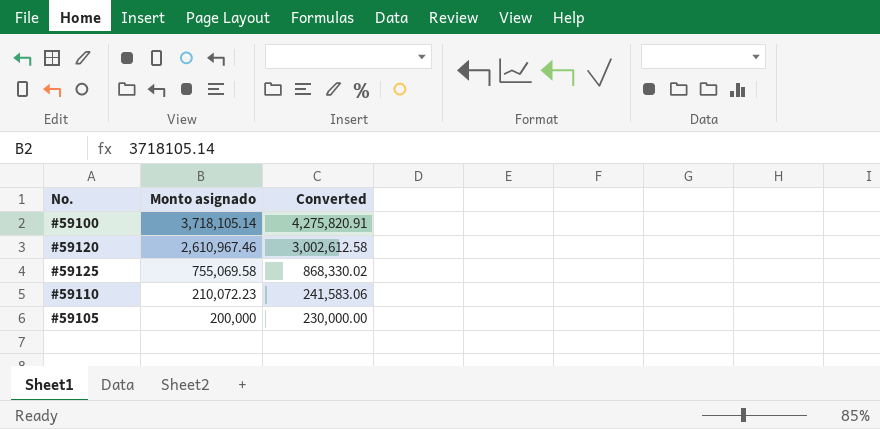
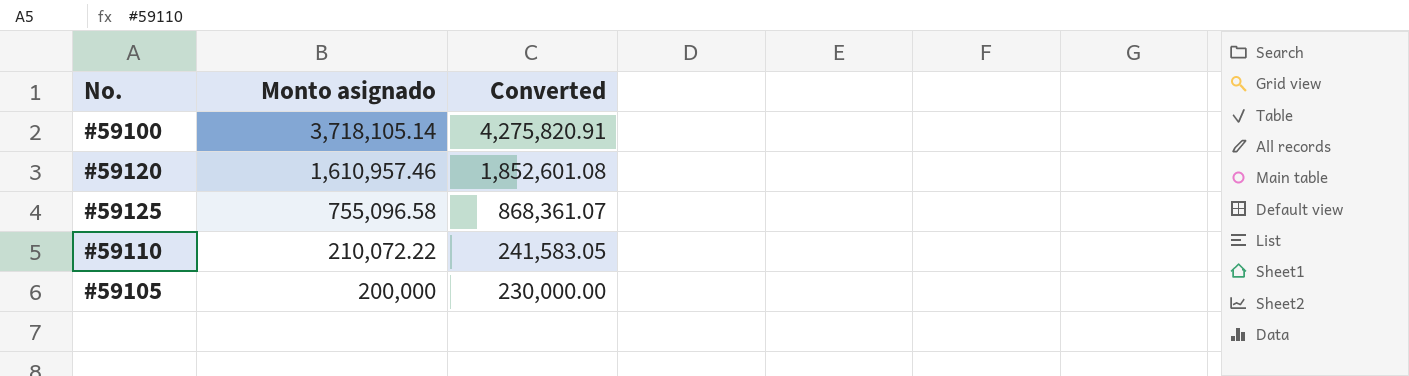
#59120 | Monto asignado: 2,610,967.46 -> 1,610,957.46
#59120 | Converted: 3,002,612.58 -> 1,852,601.08
#59125 | Monto asignado: 755,069.58 -> 755,096.58
#59125 | Converted: 868,330.02 -> 868,361.07
#59110 | Monto asignado: 210,072.23 -> 210,072.22
#59110 | Converted: 241,583.06 -> 241,583.05

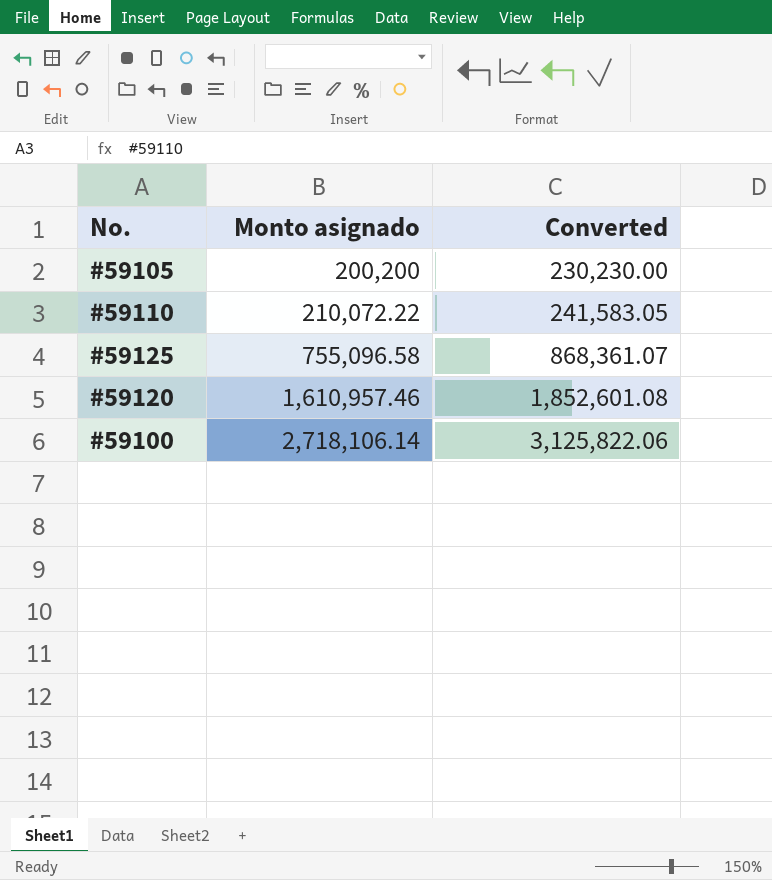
row order: Monto asignado descending -> Monto asignado ascending
#59105 | Monto asignado: 200,000 -> 200,200
#59105 | Converted: 230,000.00 -> 230,230.00
#59100 | Monto asignado: 3,718,105.14 -> 2,718,106.14
#59100 | Converted: 4,275,820.91 -> 3,125,822.06

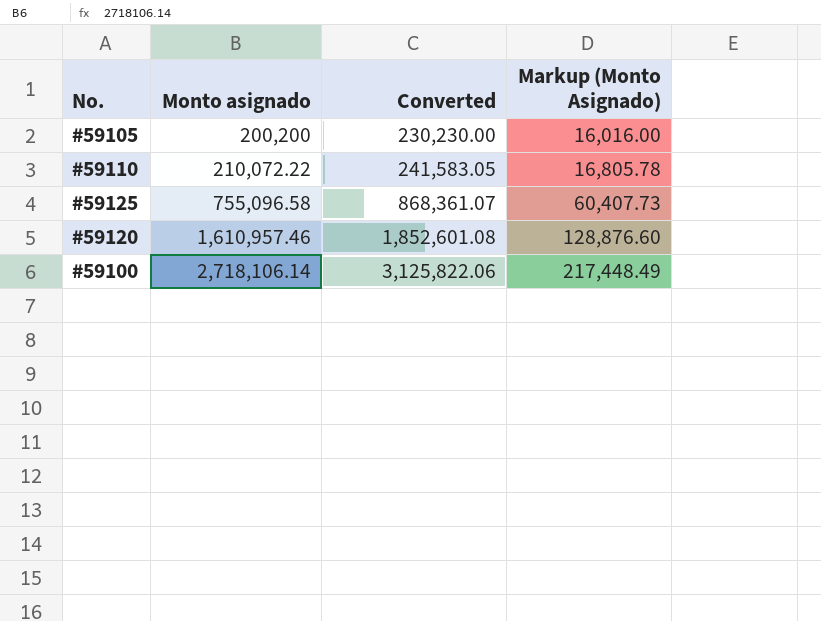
column Markup (Monto Asignado) | formula: none -> [Monto asignado] * 0.08

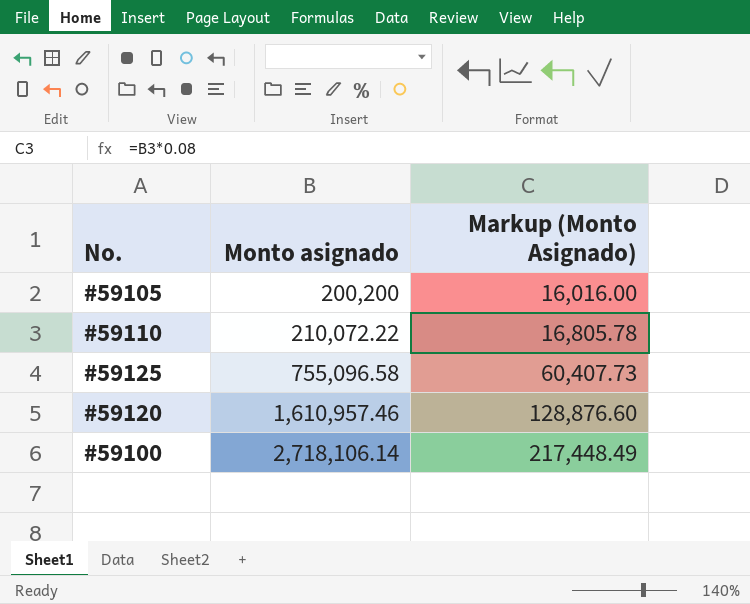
column Converted | formula: [Monto asignado] * 1.15 -> none

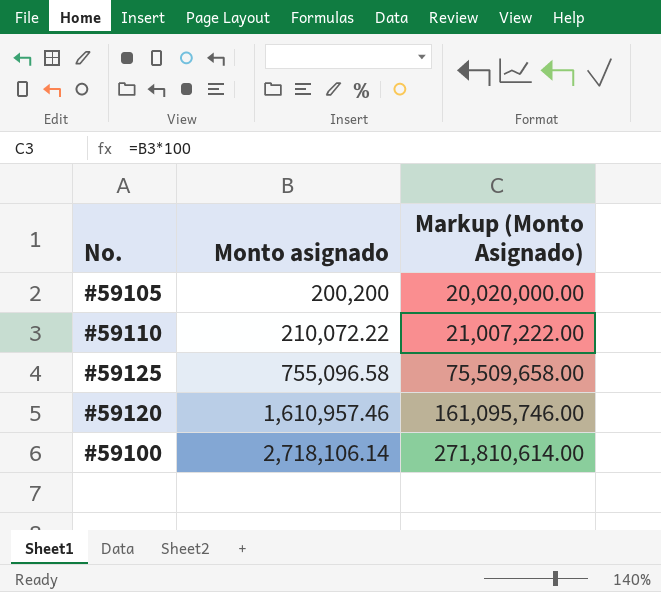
column Markup (Monto Asignado) | formula: [Monto asignado] * 0.08 -> [Monto asignado] * 100

